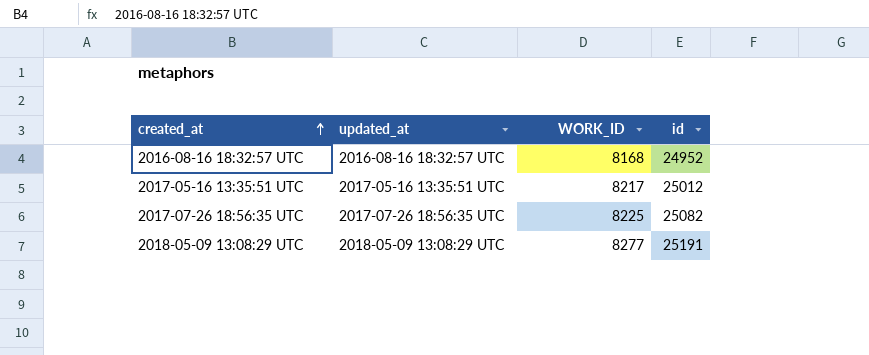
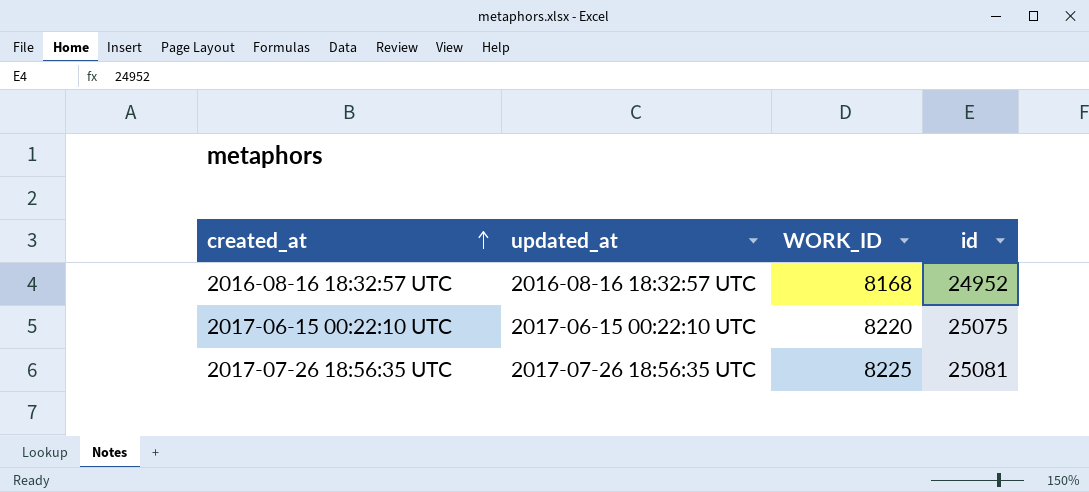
row 2017-05-16 13:35:51 UTC: 2017-05-16 13:35:51 UTC | 8217 | 25012 -> none
row 2018-05-09 13:08:29 UTC: 2018-05-09 13:08:29 UTC | 8277 | 25191 -> none
row 2017-06-15 00:22:10 UTC: none -> 2017-06-15 00:22:10 UTC | 8220 | 25075
2017-07-26 18:56:35 UTC | id: 25082 -> 25081

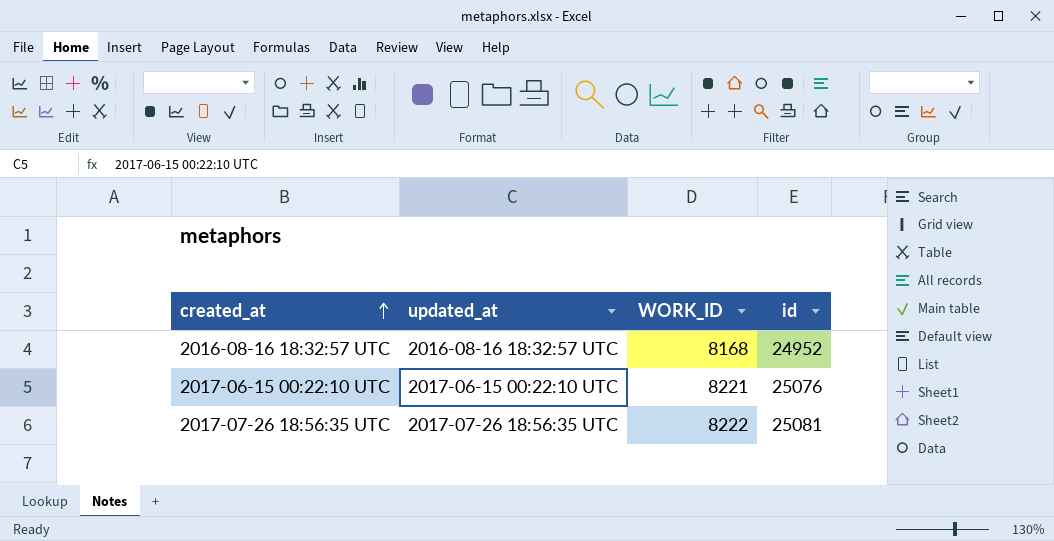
2017-06-15 00:22:10 UTC | WORK_ID: 8220 -> 8221
2017-06-15 00:22:10 UTC | id: 25075 -> 25076
2017-07-26 18:56:35 UTC | WORK_ID: 8225 -> 8222

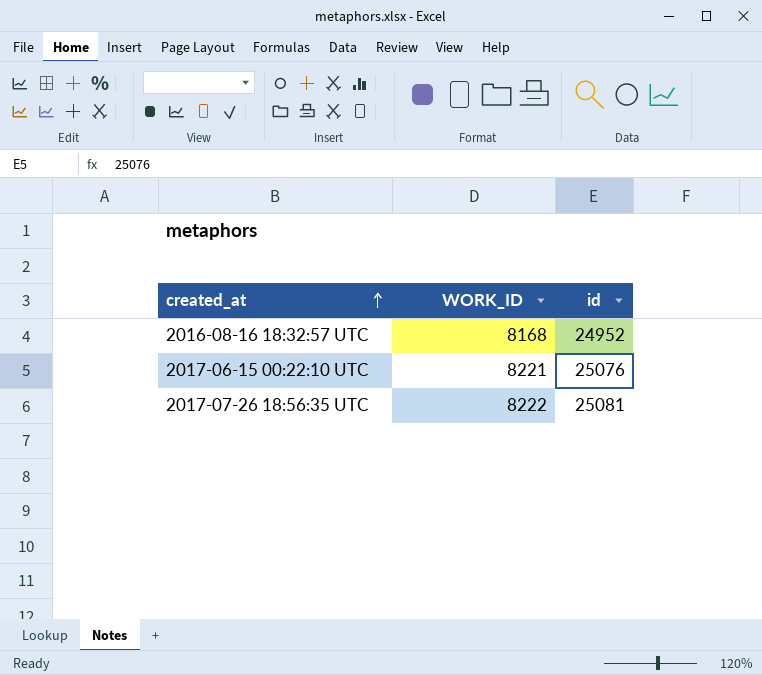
column updated_at | position: 2 -> none

